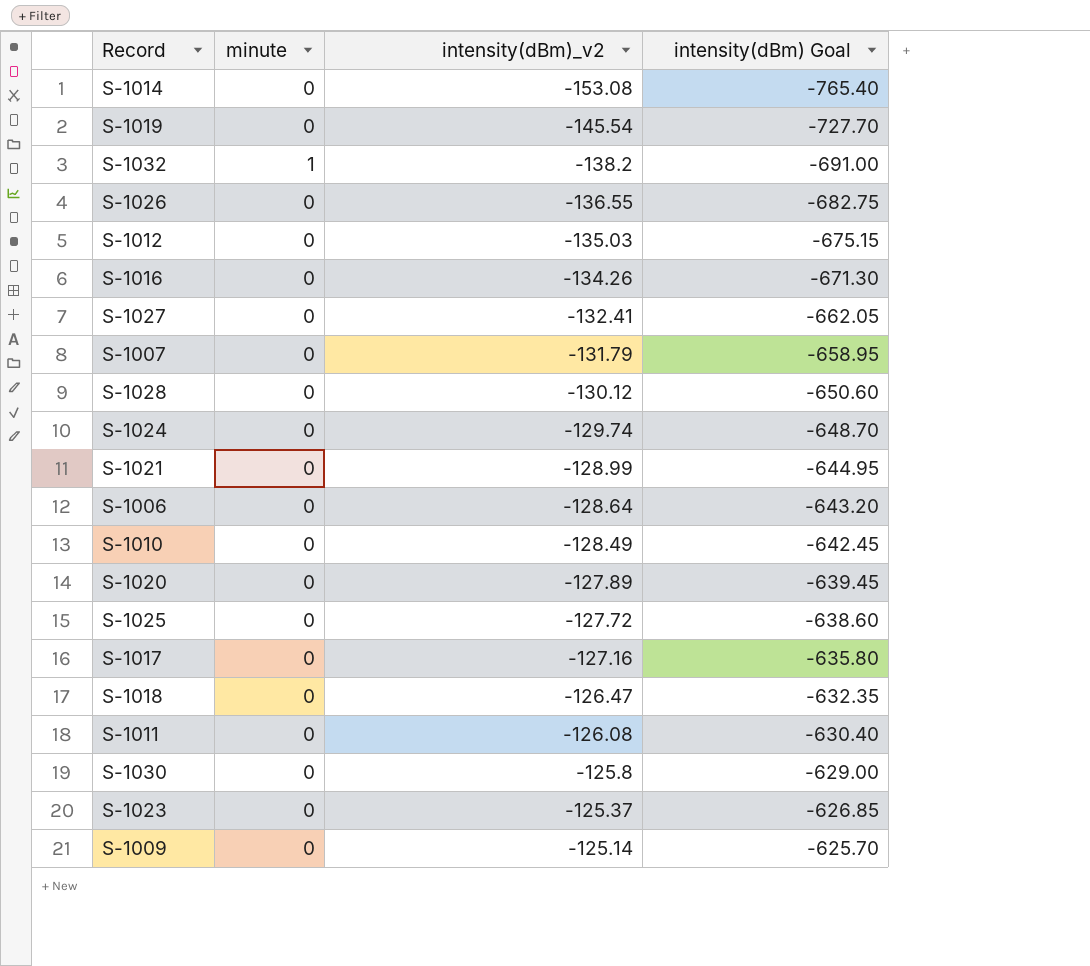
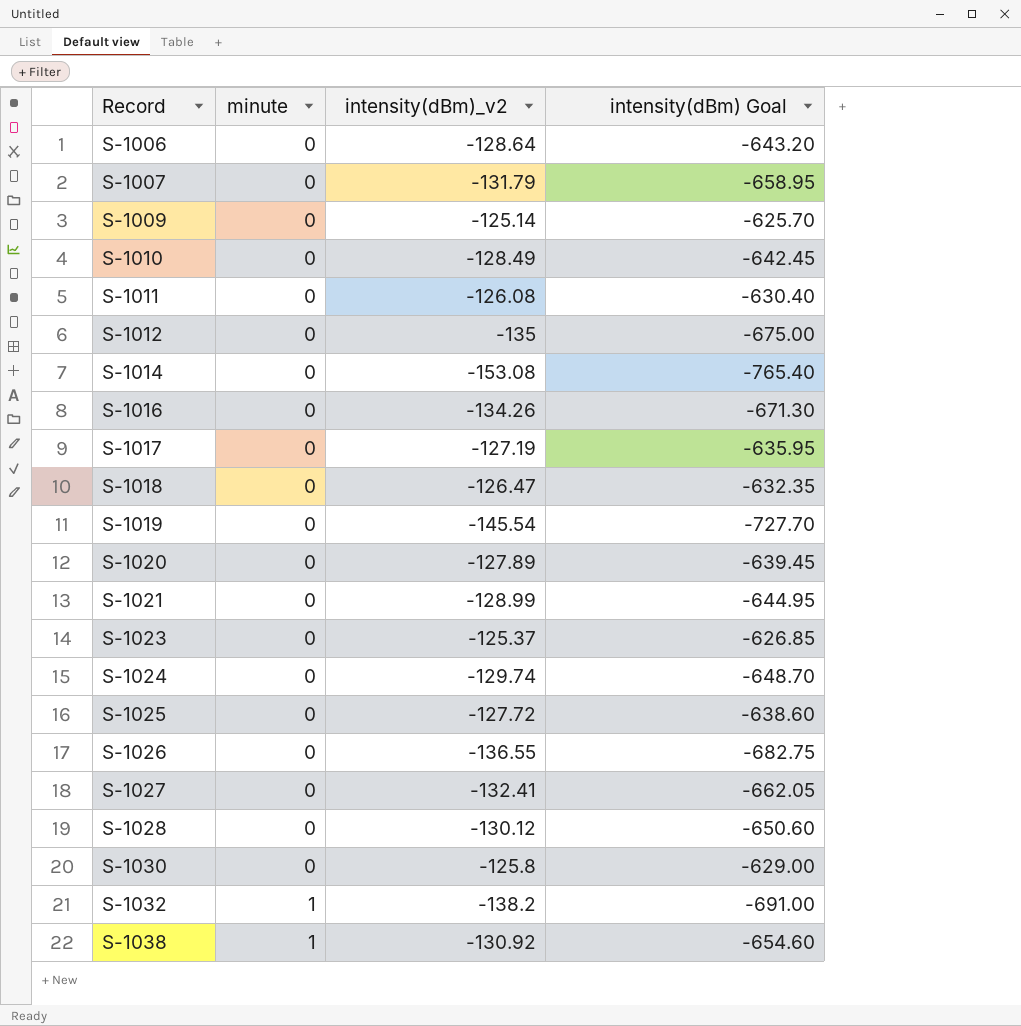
row order: intensity(dBm)_v2 ascending -> Record ascending
S-1012 | intensity(dBm)_v2: -135.03 -> -135
S-1012 | intensity(dBm) Goal: -675.15 -> -675.00
S-1017 | intensity(dBm)_v2: -127.16 -> -127.19
S-1017 | intensity(dBm) Goal: -635.80 -> -635.95
row S-1038: none -> 1 | -130.92 | -654.60

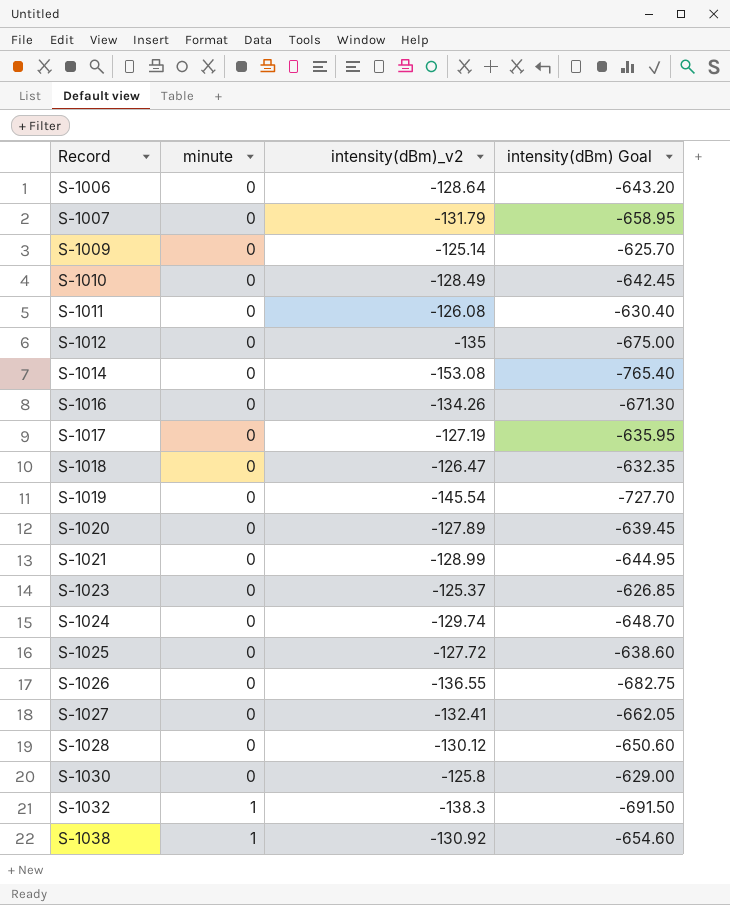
S-1032 | intensity(dBm)_v2: -138.2 -> -138.3
S-1032 | intensity(dBm) Goal: -691.00 -> -691.50

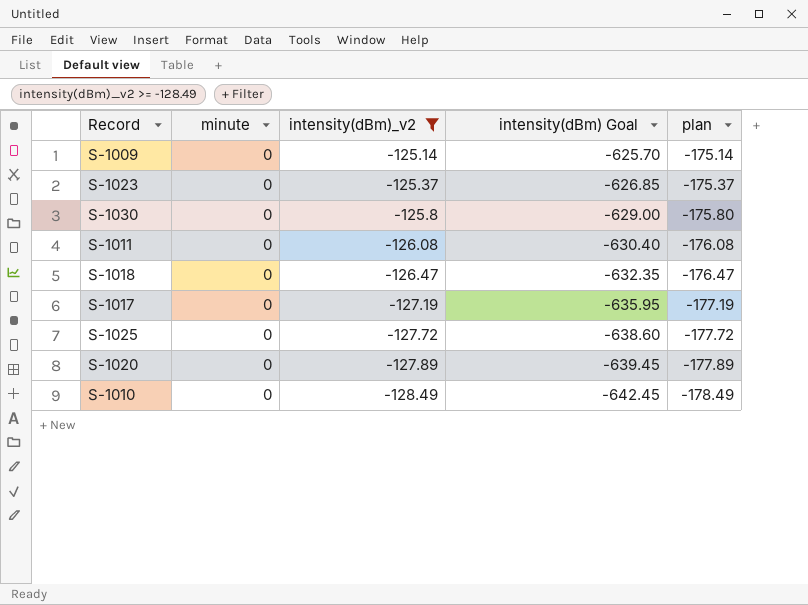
filter: none -> intensity(dBm)_v2 >= -128.49
row order: Record ascending -> intensity(dBm)_v2 descending
column plan | formula: none -> [intensity(dBm)_v2] - 50

